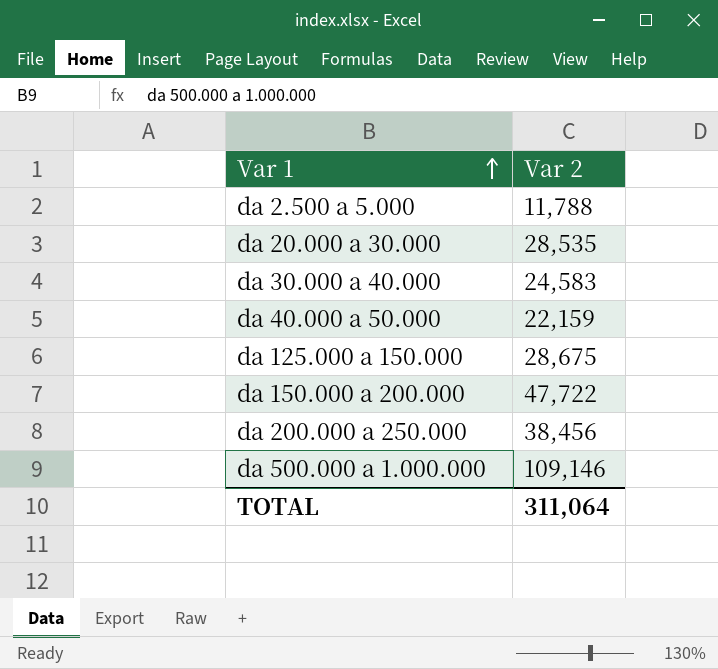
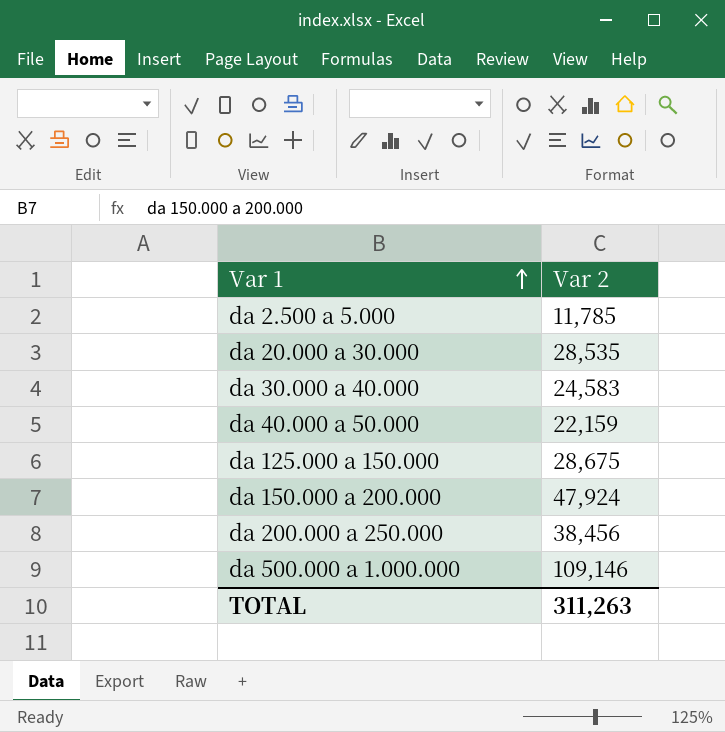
da 2.500 a 5.000 | Var 2: 11,788 -> 11,785
da 150.000 a 200.000 | Var 2: 47,722 -> 47,924
TOTAL | Var 2: 311,064 -> 311,263

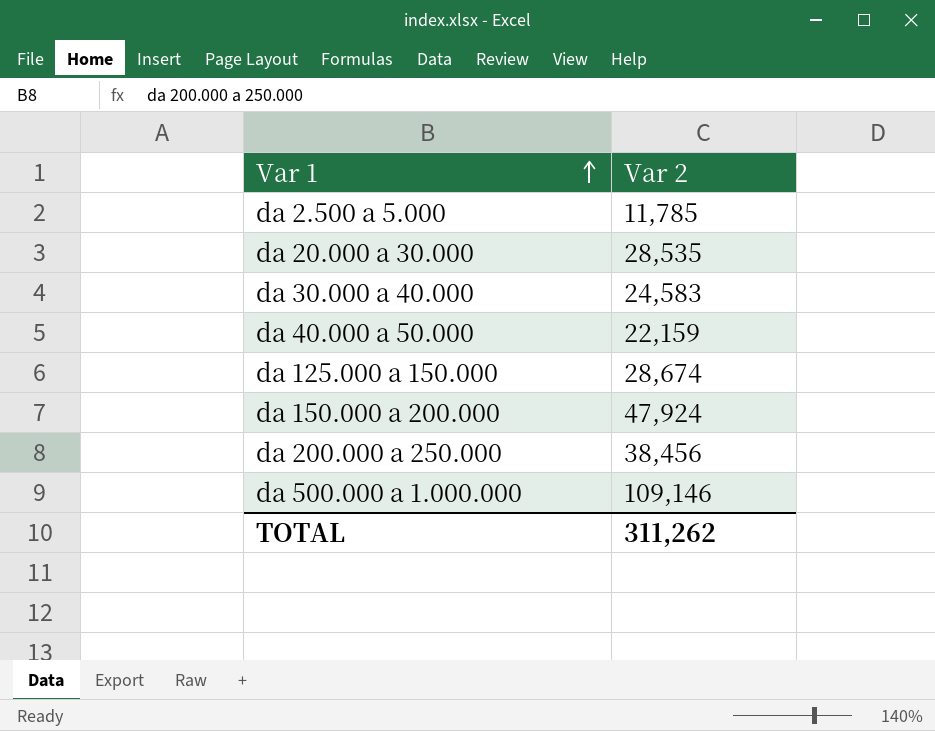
da 125.000 a 150.000 | Var 2: 28,675 -> 28,674
TOTAL | Var 2: 311,263 -> 311,262

